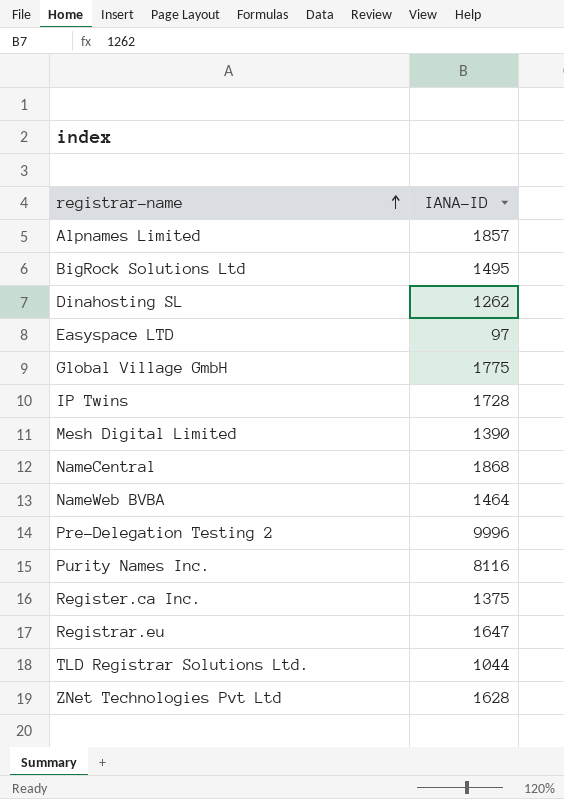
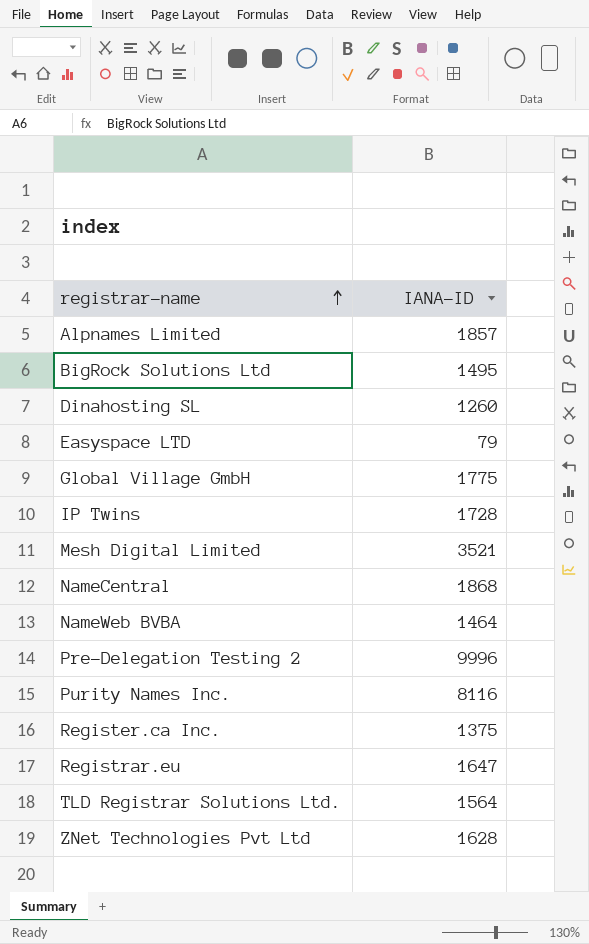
Dinahosting SL | IANA-ID: 1262 -> 1260
Easyspace LTD | IANA-ID: 97 -> 79
Mesh Digital Limited | IANA-ID: 1390 -> 3521
TLD Registrar Solutions Ltd. | IANA-ID: 1044 -> 1564

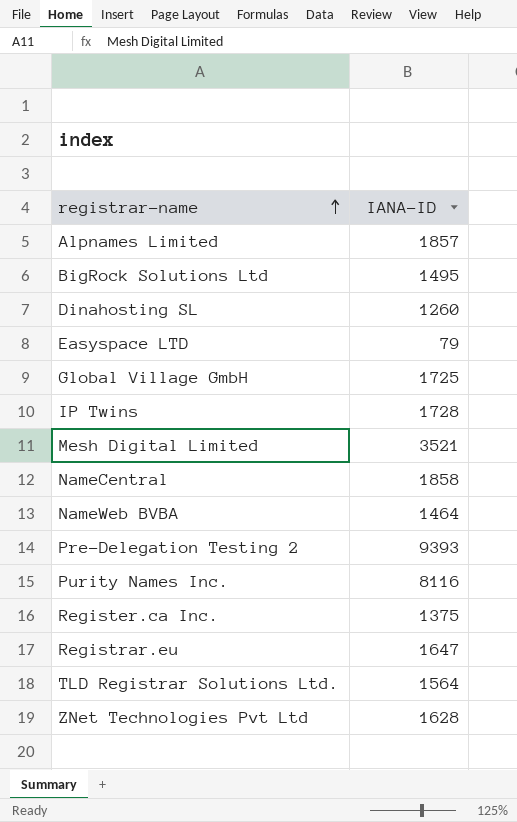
Global Village GmbH | IANA-ID: 1775 -> 1725
NameCentral | IANA-ID: 1868 -> 1858
Pre-Delegation Testing 2 | IANA-ID: 9996 -> 9393

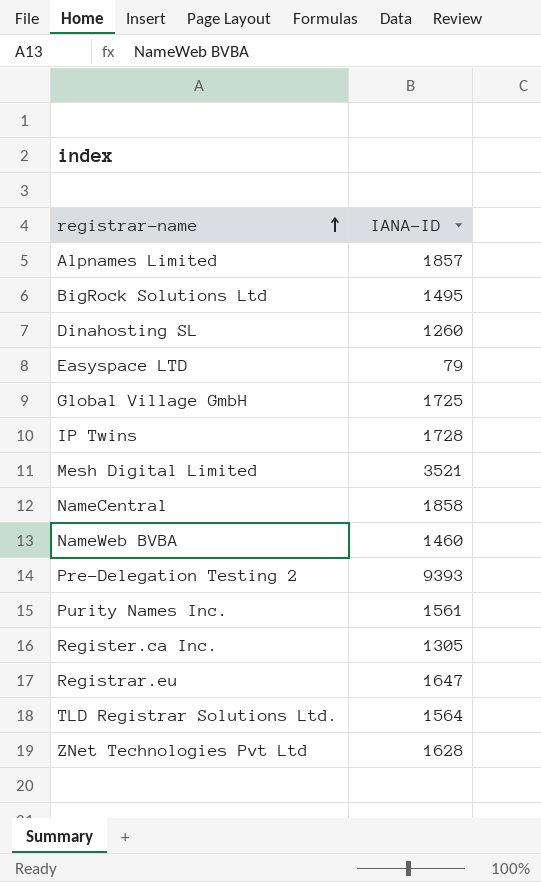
NameWeb BVBA | IANA-ID: 1464 -> 1460
Purity Names Inc. | IANA-ID: 8116 -> 1561
Register.ca Inc. | IANA-ID: 1375 -> 1305

